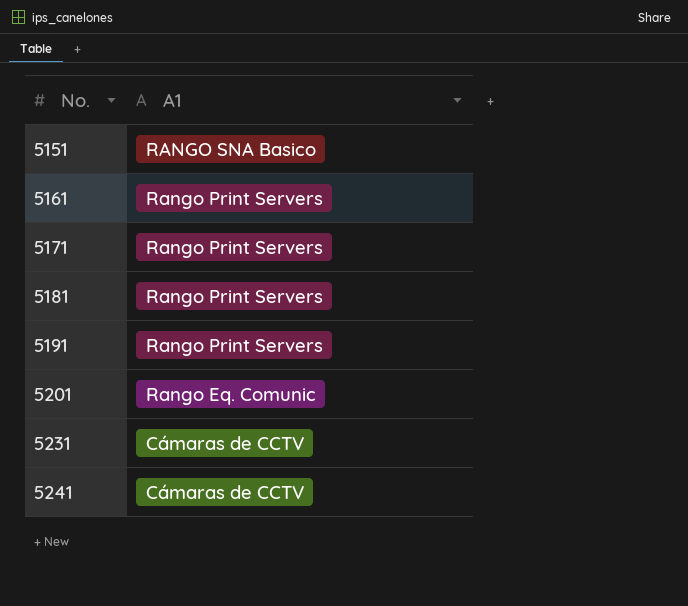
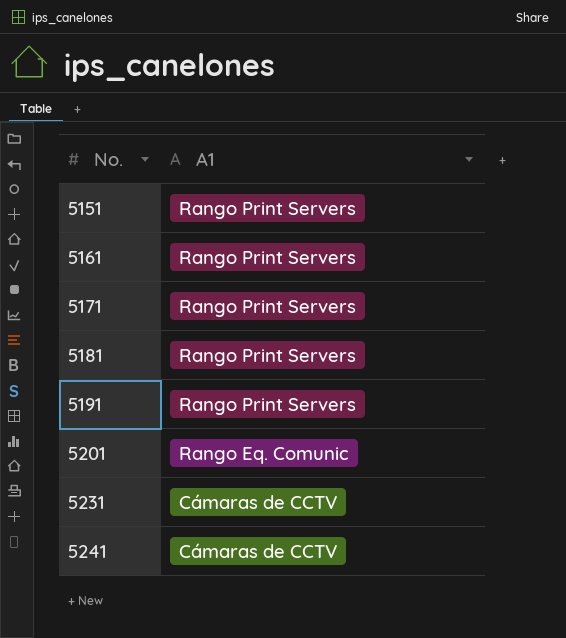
5151 | A1: RANGO SNA Basico -> Rango Print Servers

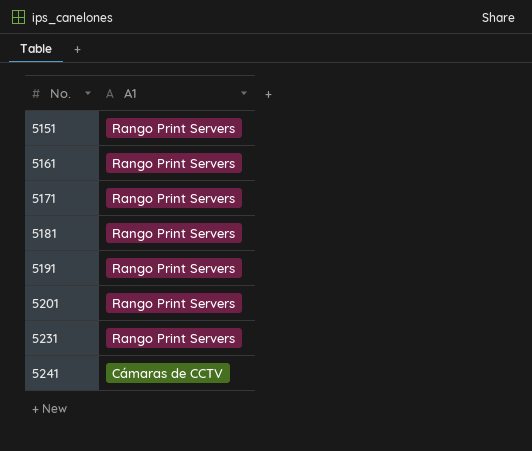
5201 | A1: Rango Eq. Comunic -> Rango Print Servers
5231 | A1: Cámaras de CCTV -> Rango Print Servers

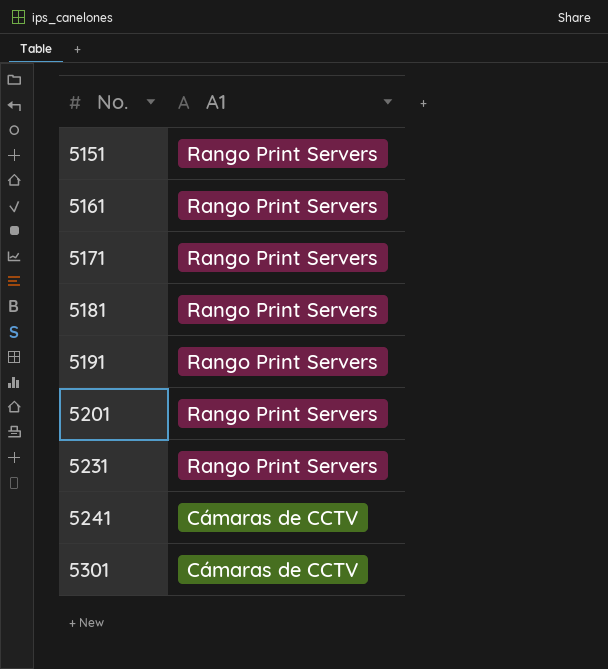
row 5301: none -> Cámaras de CCTV

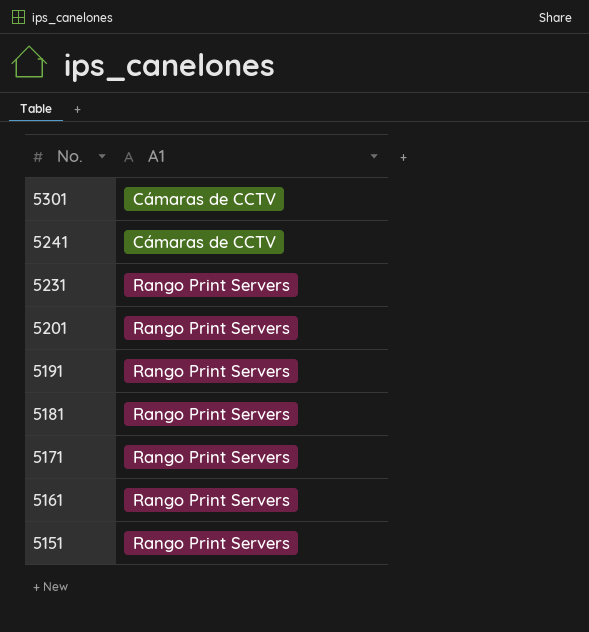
row order: No. ascending -> No. descending

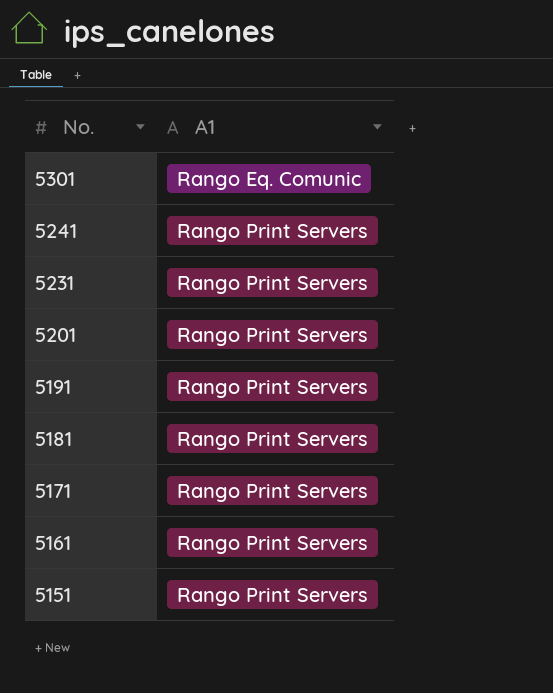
5301 | A1: Cámaras de CCTV -> Rango Eq. Comunic
5241 | A1: Cámaras de CCTV -> Rango Print Servers

